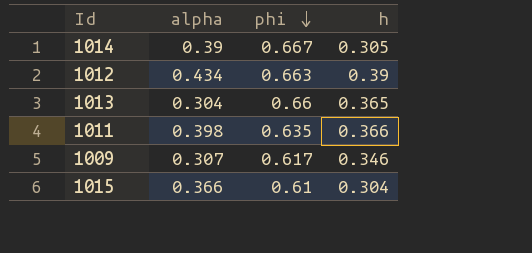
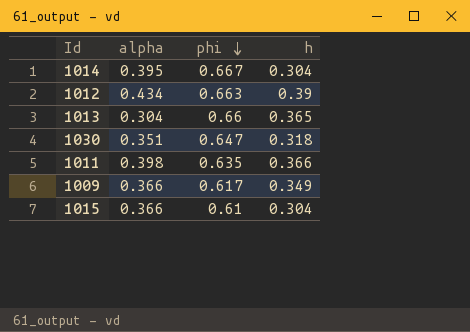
1014 | alpha: 0.39 -> 0.395
1014 | h: 0.305 -> 0.304
row 1030: none -> 0.351 | 0.647 | 0.318
1009 | alpha: 0.307 -> 0.366
1009 | h: 0.346 -> 0.349

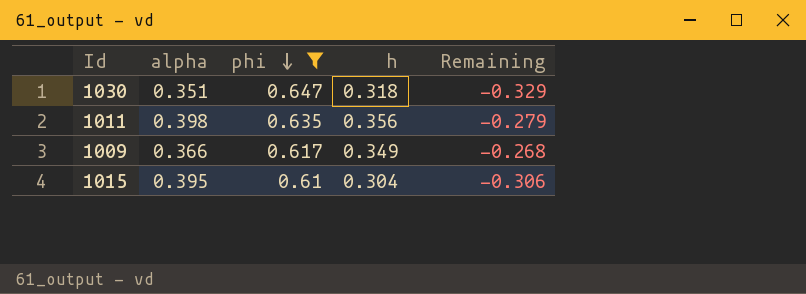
filter: none -> phi <= 0.647
column Remaining | formula: none -> [h] - [phi]
1011 | h: 0.366 -> 0.356
1015 | alpha: 0.366 -> 0.395

